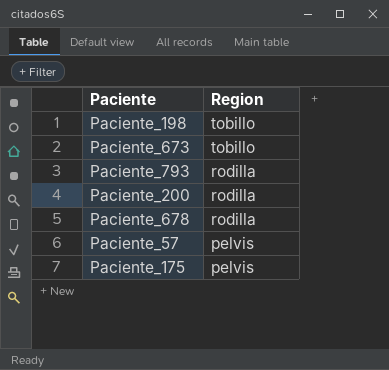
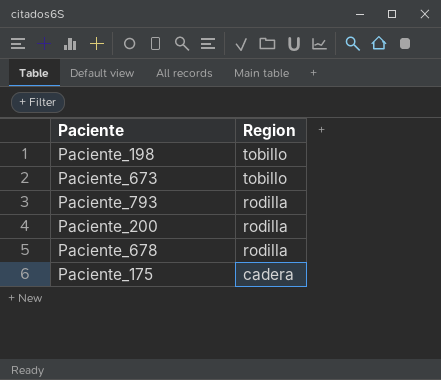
row Paciente_57: pelvis -> none
Paciente_175 | Region: pelvis -> cadera

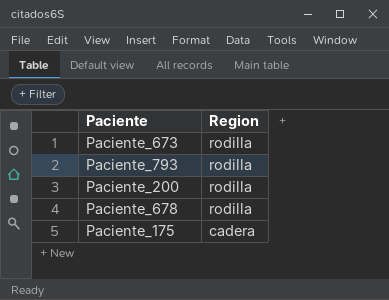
row Paciente_198: tobillo -> none
Paciente_673 | Region: tobillo -> rodilla

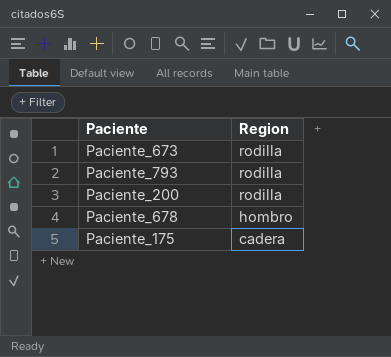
Paciente_678 | Region: rodilla -> hombro

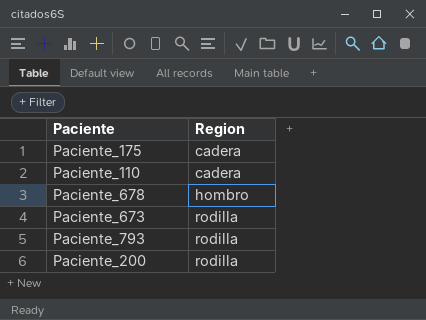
row order: Region descending -> Region ascending
row Paciente_110: none -> cadera

